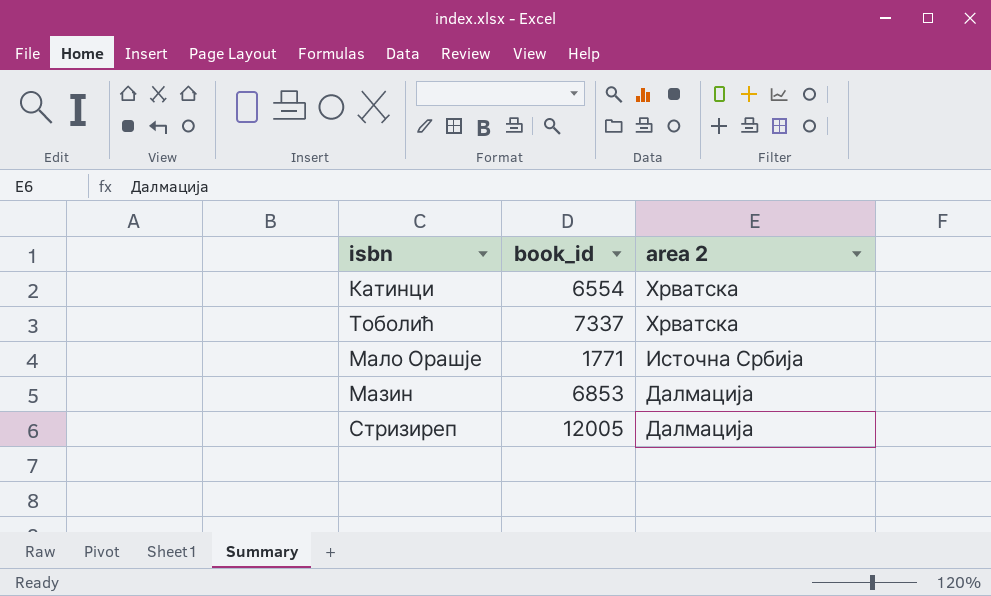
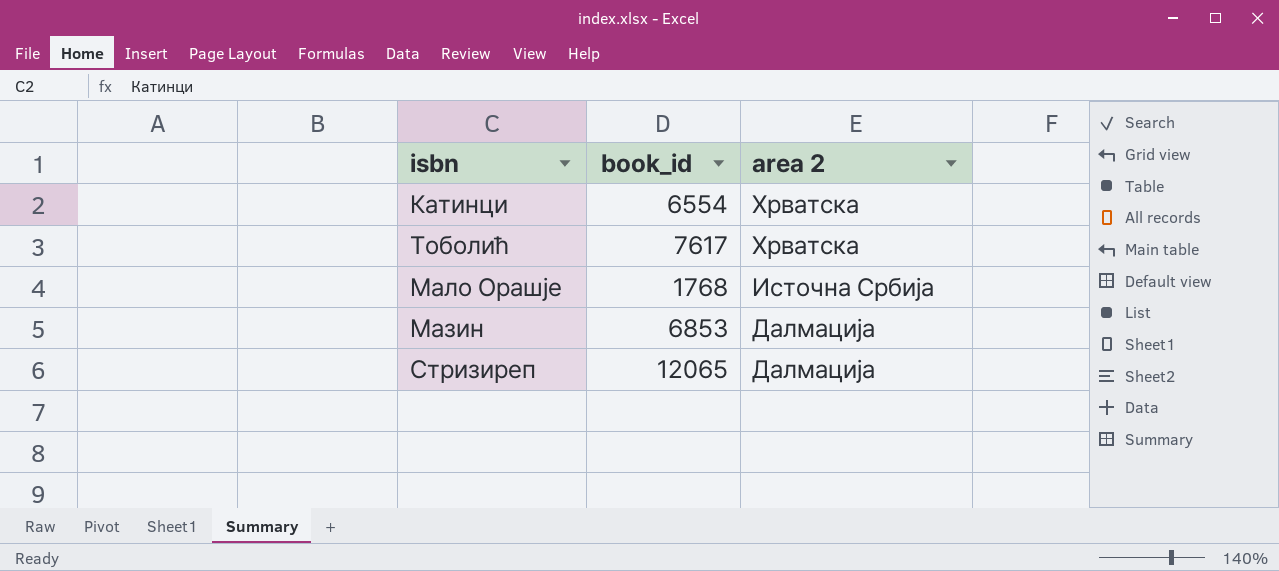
Тоболић | book_id: 7337 -> 7617
Мало Орашје | book_id: 1771 -> 1768
Стризиреп | book_id: 12005 -> 12065

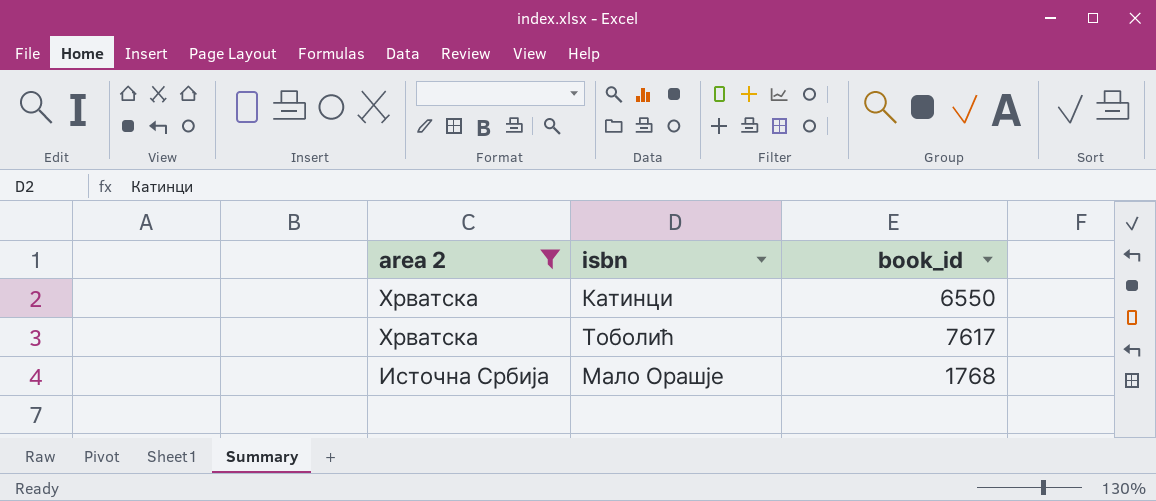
filter: none -> area 2 != Далмација
column area 2 | position: 3 -> 1
Катинци | book_id: 6554 -> 6550

